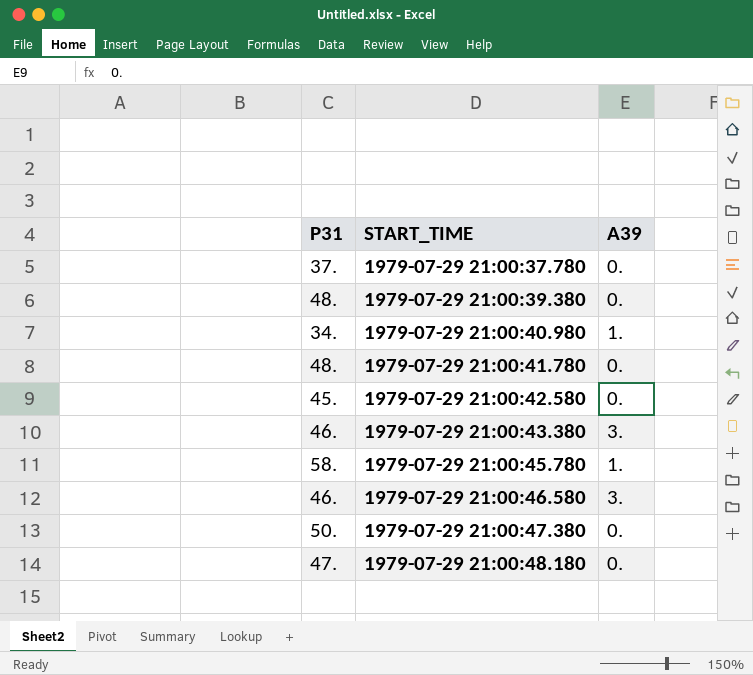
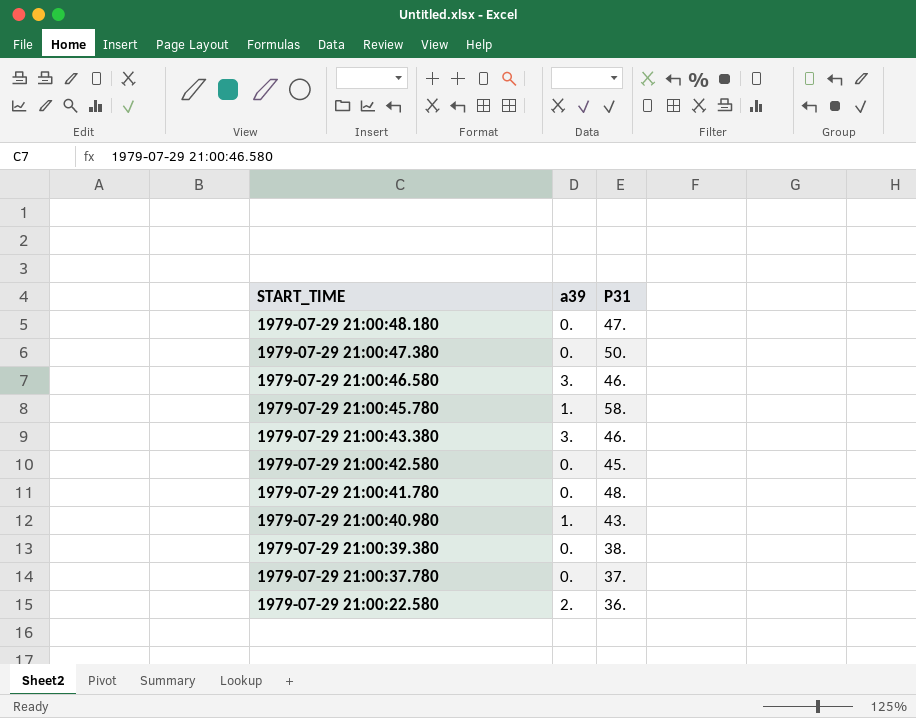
row order: START_TIME ascending -> START_TIME descending
column name: A39 -> a39
column P31 | position: 1 -> 3
1979-07-29 21:00:40.980 | P31: 34. -> 43.
1979-07-29 21:00:39.380 | P31: 48. -> 38.
row 1979-07-29 21:00:22.580: none -> 2. | 36.

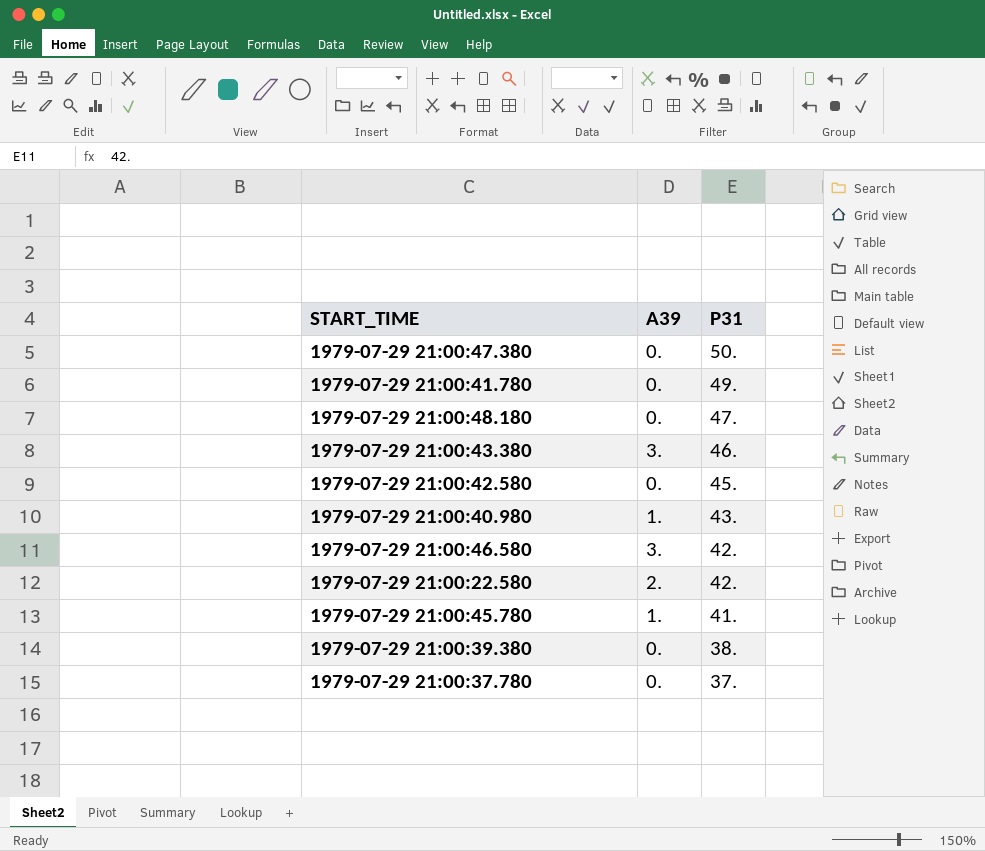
row order: START_TIME descending -> P31 descending
column name: a39 -> A39
1979-07-29 21:00:41.780 | P31: 48. -> 49.
1979-07-29 21:00:46.580 | P31: 46. -> 42.
1979-07-29 21:00:22.580 | P31: 36. -> 42.
1979-07-29 21:00:45.780 | P31: 58. -> 41.

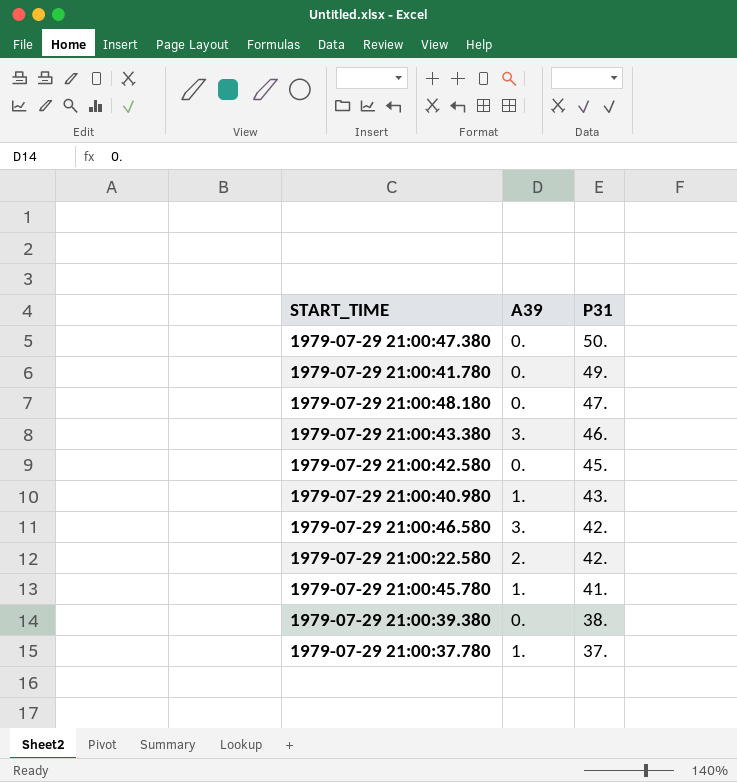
1979-07-29 21:00:37.780 | A39: 0. -> 1.

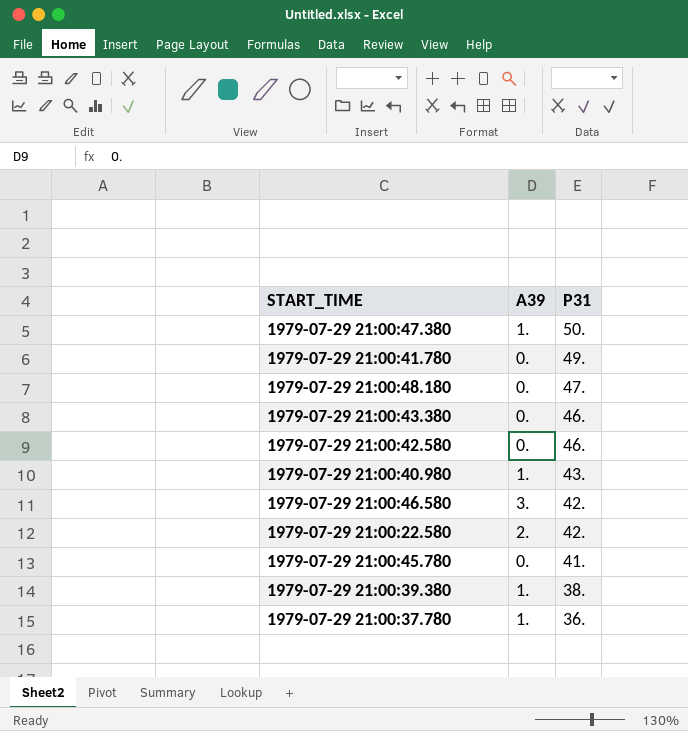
1979-07-29 21:00:47.380 | A39: 0. -> 1.
1979-07-29 21:00:43.380 | A39: 3. -> 0.
1979-07-29 21:00:42.580 | P31: 45. -> 46.
1979-07-29 21:00:45.780 | A39: 1. -> 0.
1979-07-29 21:00:39.380 | A39: 0. -> 1.
1979-07-29 21:00:37.780 | P31: 37. -> 36.

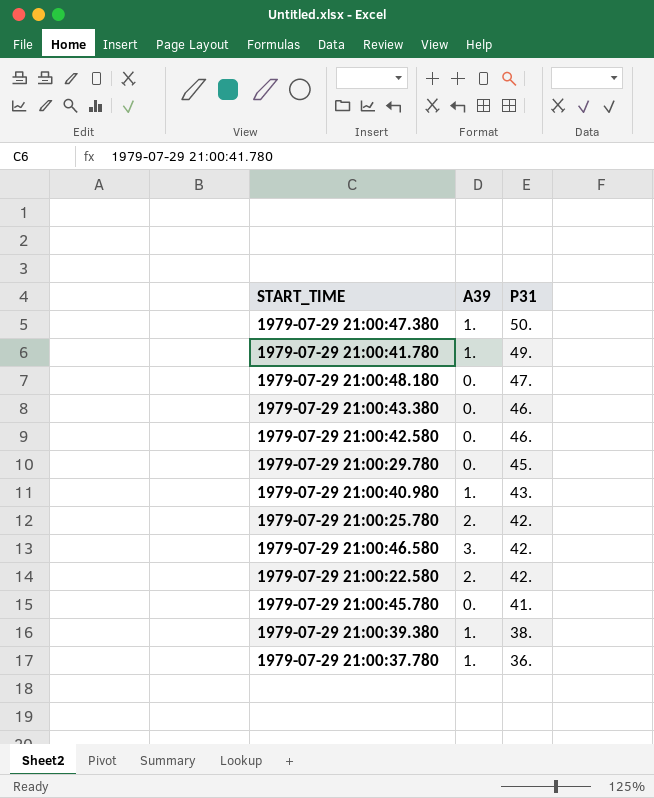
1979-07-29 21:00:41.780 | A39: 0. -> 1.
row 1979-07-29 21:00:29.780: none -> 0. | 45.
row 1979-07-29 21:00:25.780: none -> 2. | 42.

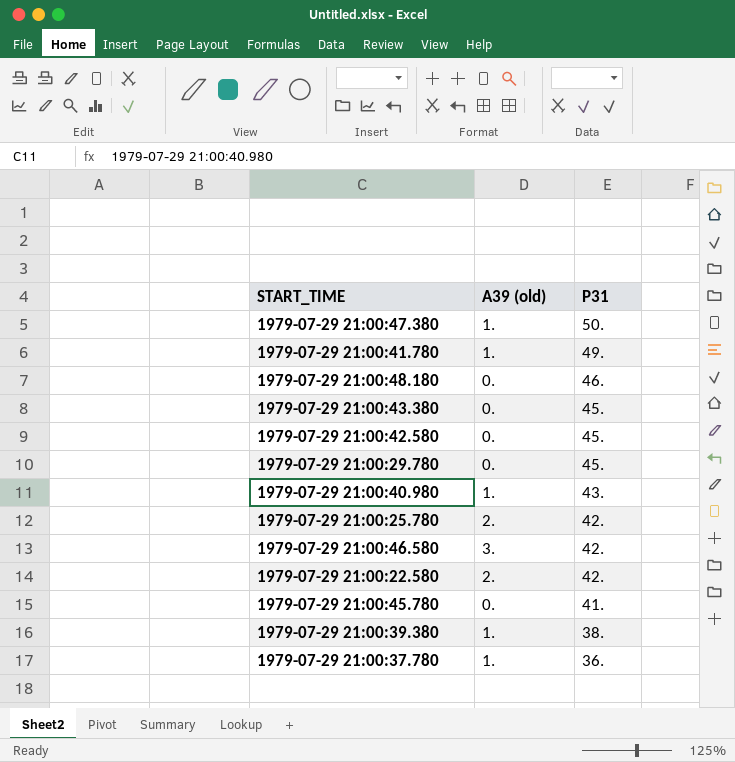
column name: A39 -> A39 (old)
1979-07-29 21:00:48.180 | P31: 47. -> 46.
1979-07-29 21:00:43.380 | P31: 46. -> 45.
1979-07-29 21:00:42.580 | P31: 46. -> 45.

